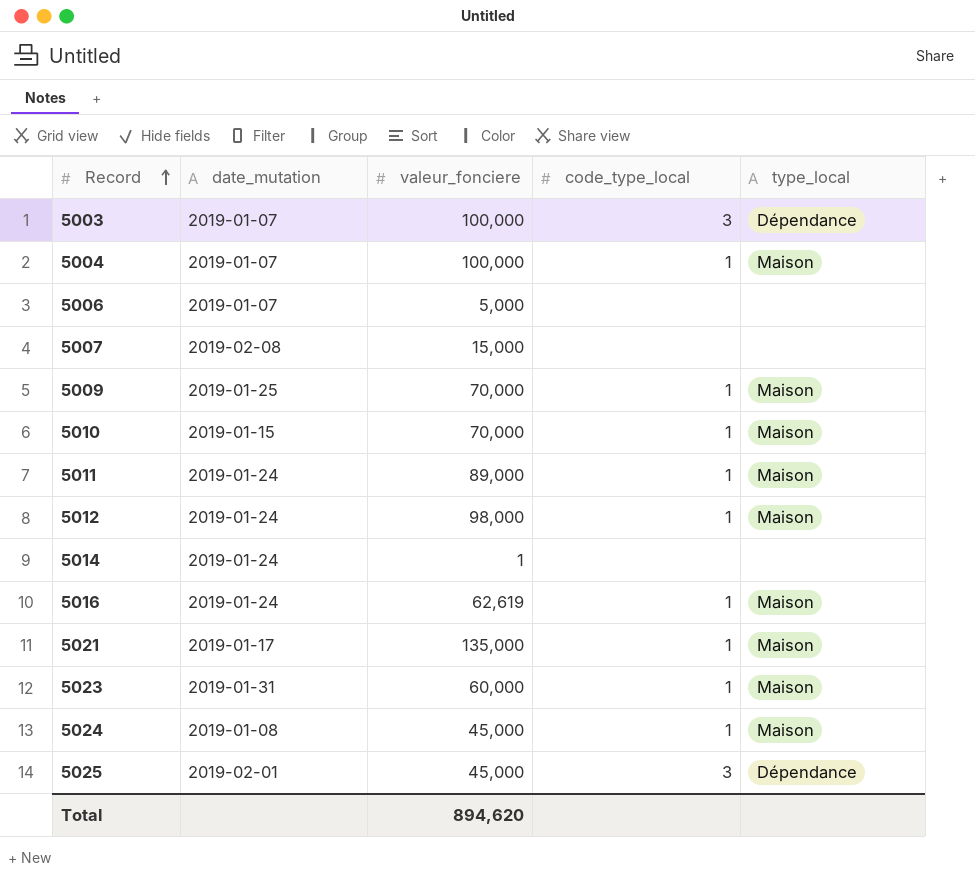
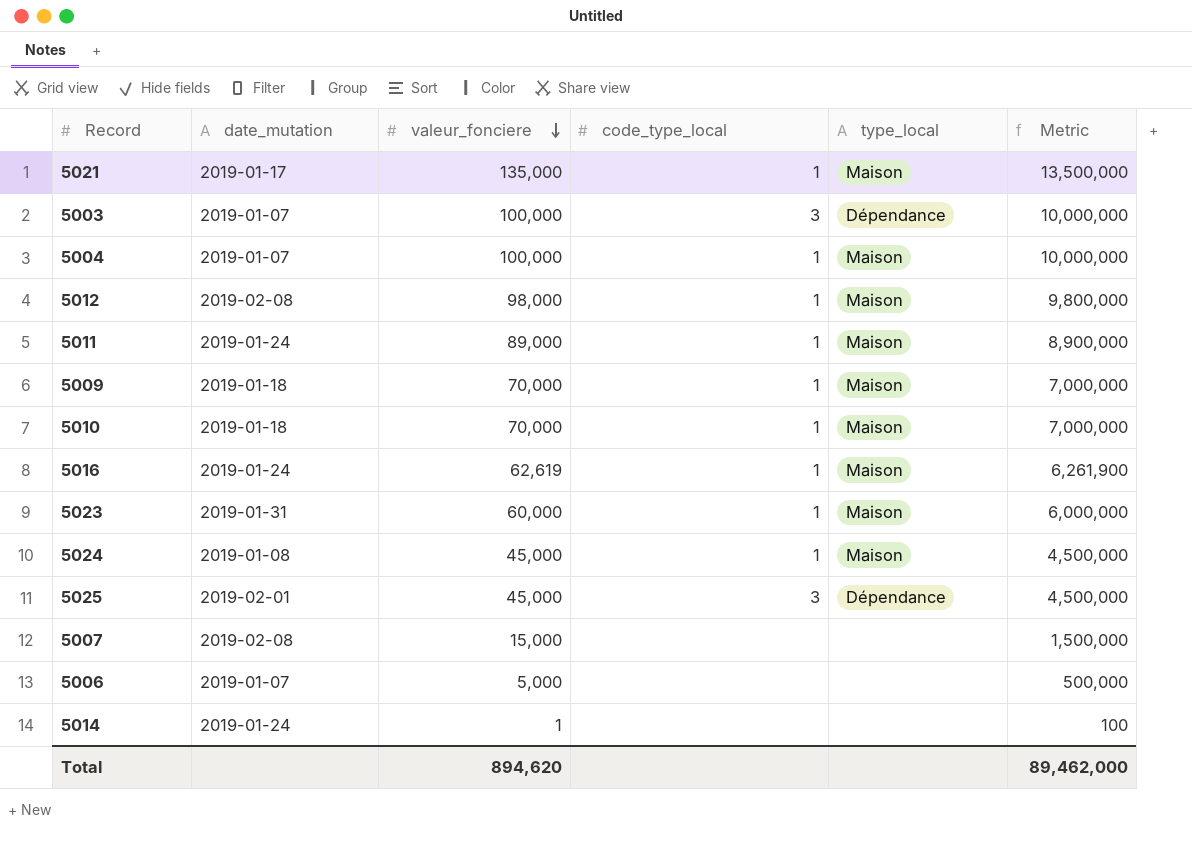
row order: Record ascending -> valeur_fonciere descending
column Metric | formula: none -> [valeur_fonciere] * 100
5012 | date_mutation: 2019-01-24 -> 2019-02-08
5009 | date_mutation: 2019-01-25 -> 2019-01-18
5010 | date_mutation: 2019-01-15 -> 2019-01-18

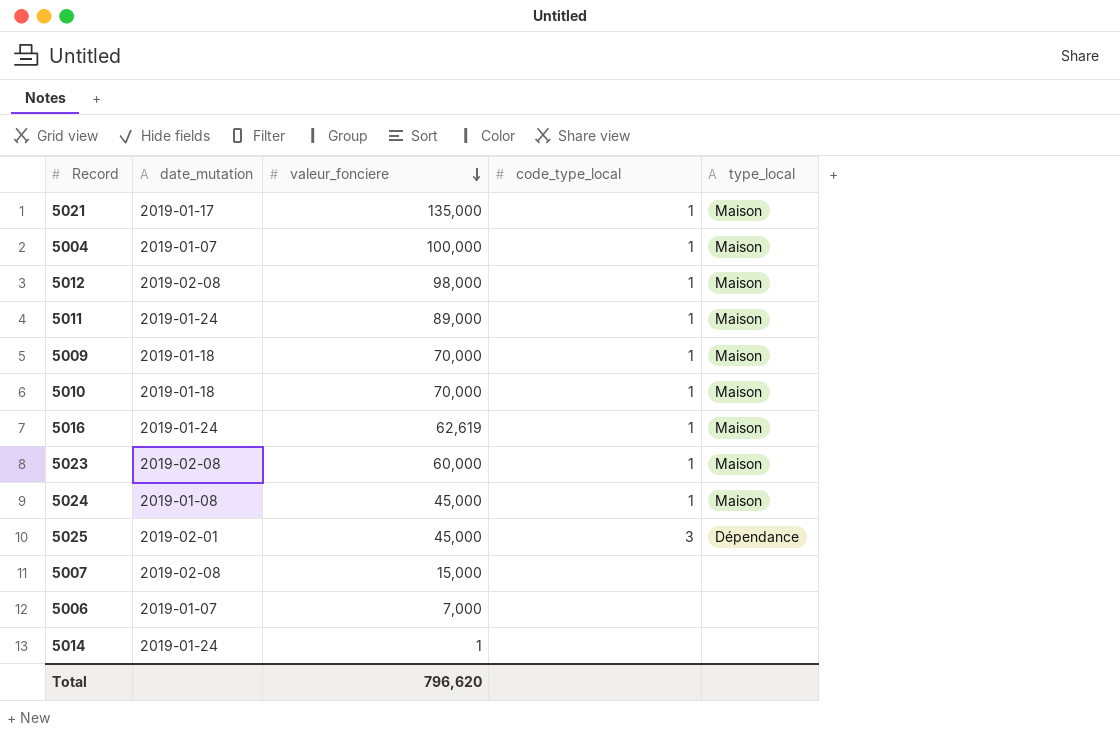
column Metric | formula: [valeur_fonciere] * 100 -> none
row 5003: 2019-01-07 | 100,000 | 3 | Dépendance | 10,000,000 -> none
5023 | date_mutation: 2019-01-31 -> 2019-02-08
5006 | valeur_fonciere: 5,000 -> 7,000
Total | valeur_fonciere: 894,620 -> 796,620

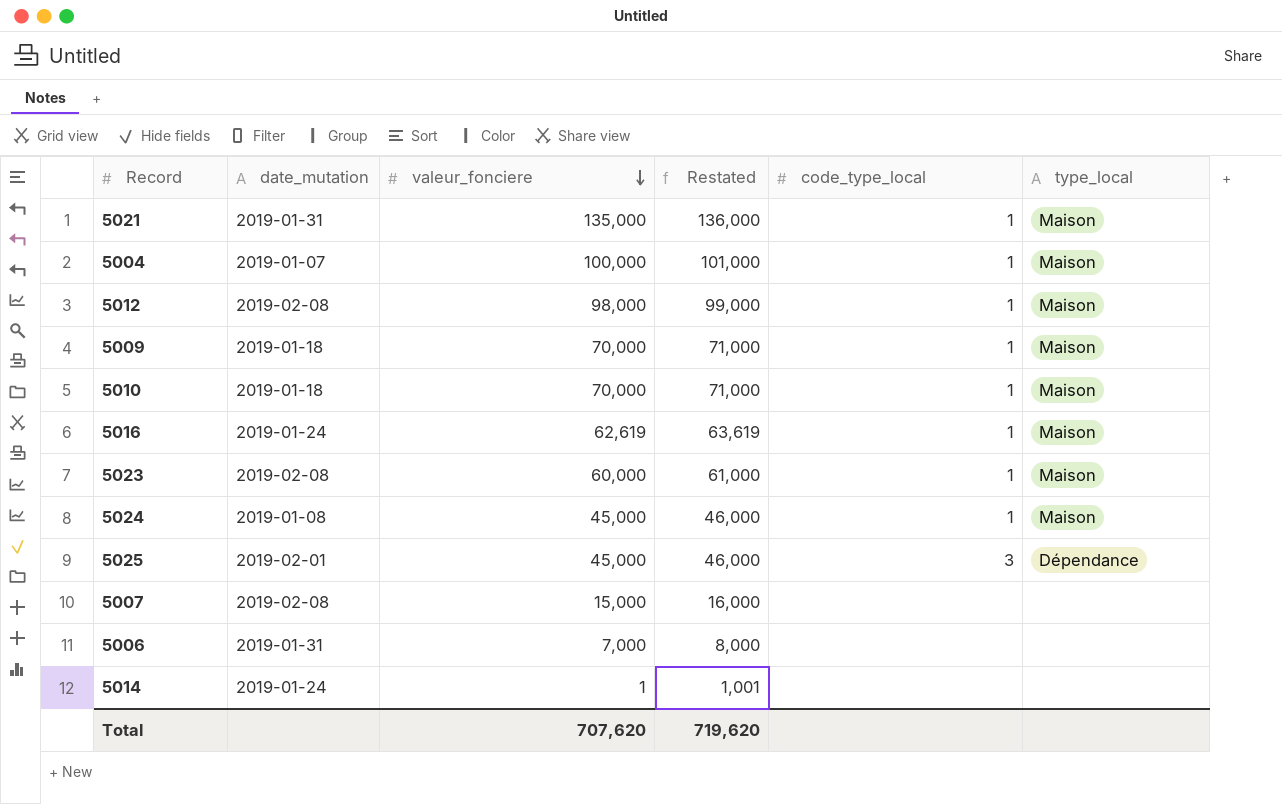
column Restated | formula: none -> [valeur_fonciere] + 1000
row 5011: 2019-01-24 | 89,000 | 1 | Maison -> none
5021 | date_mutation: 2019-01-17 -> 2019-01-31
5006 | date_mutation: 2019-01-07 -> 2019-01-31
Total | valeur_fonciere: 796,620 -> 707,620

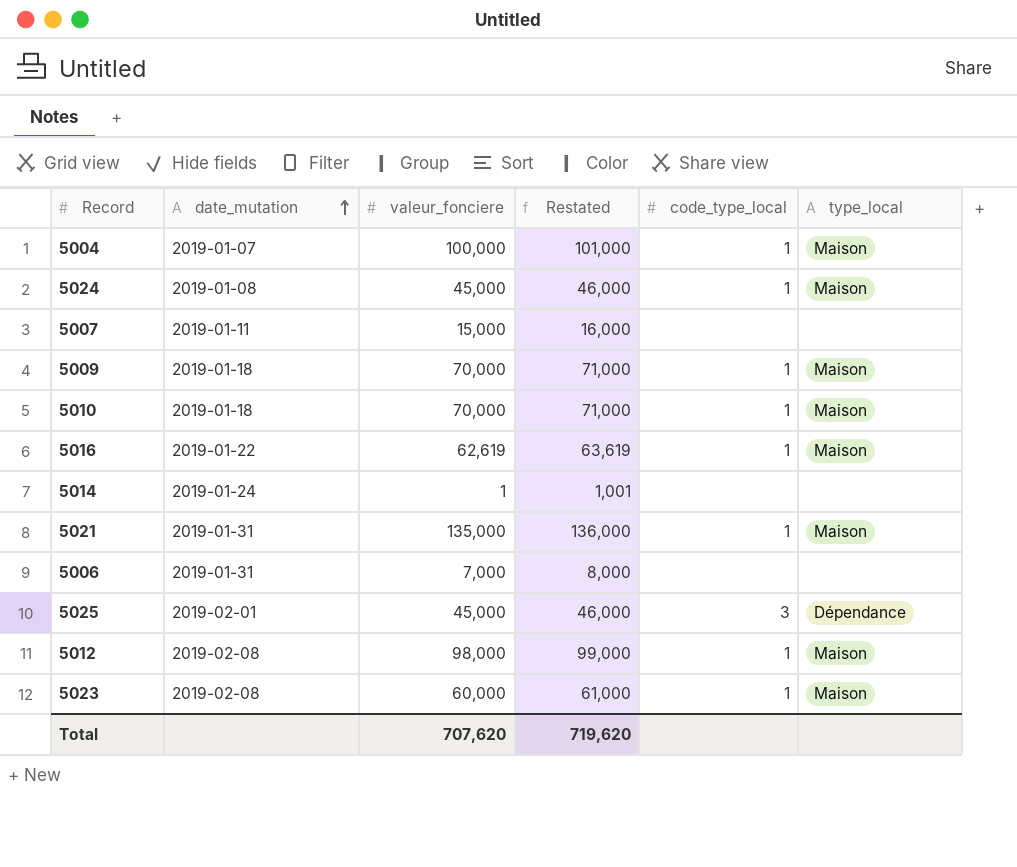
row order: valeur_fonciere descending -> date_mutation ascending
5007 | date_mutation: 2019-02-08 -> 2019-01-11
5016 | date_mutation: 2019-01-24 -> 2019-01-22

